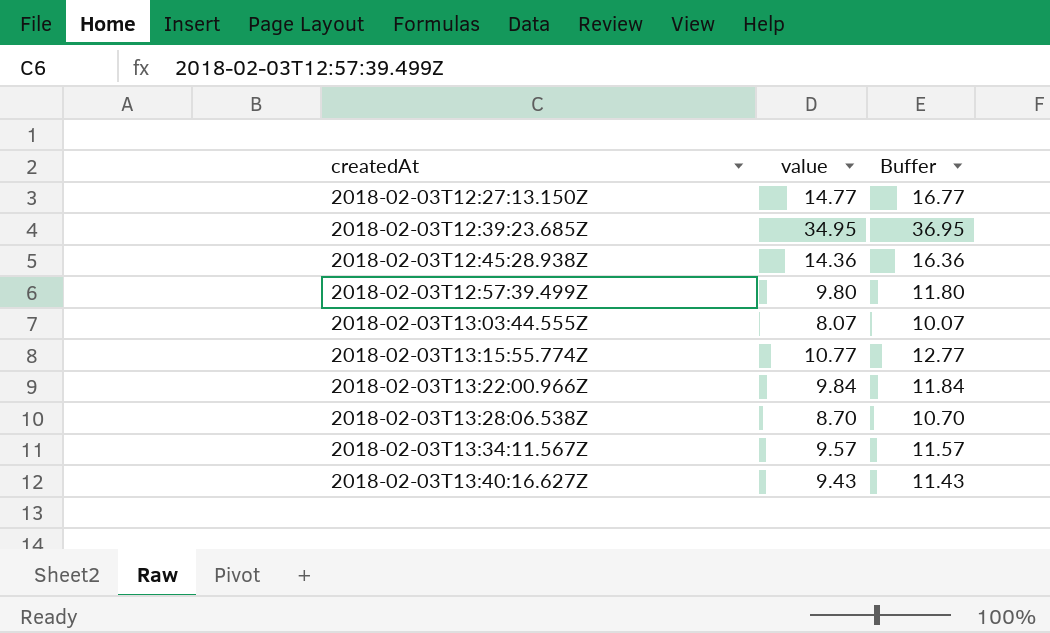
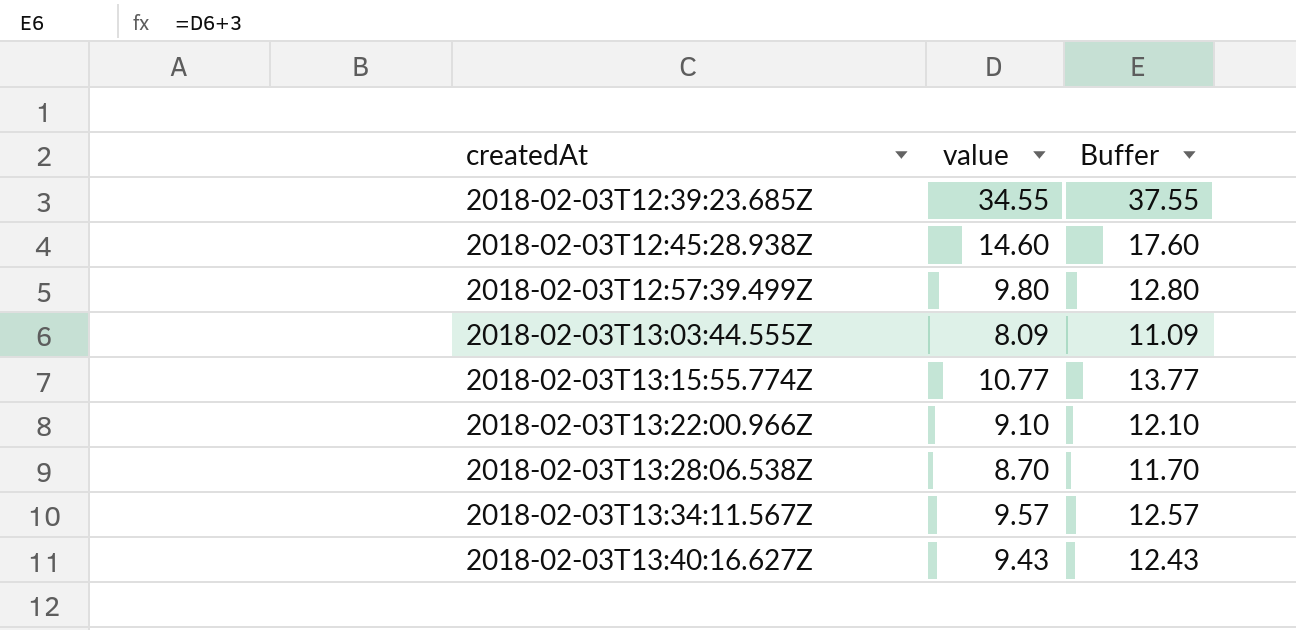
column Buffer | formula: [value] + 2 -> [value] + 3
row 2018-02-03T12:27:13.150Z: 14.77 | 16.77 -> none
2018-02-03T12:39:23.685Z | value: 34.95 -> 34.55
2018-02-03T12:45:28.938Z | value: 14.36 -> 14.60
2018-02-03T13:03:44.555Z | value: 8.07 -> 8.09
2018-02-03T13:22:00.966Z | value: 9.84 -> 9.10

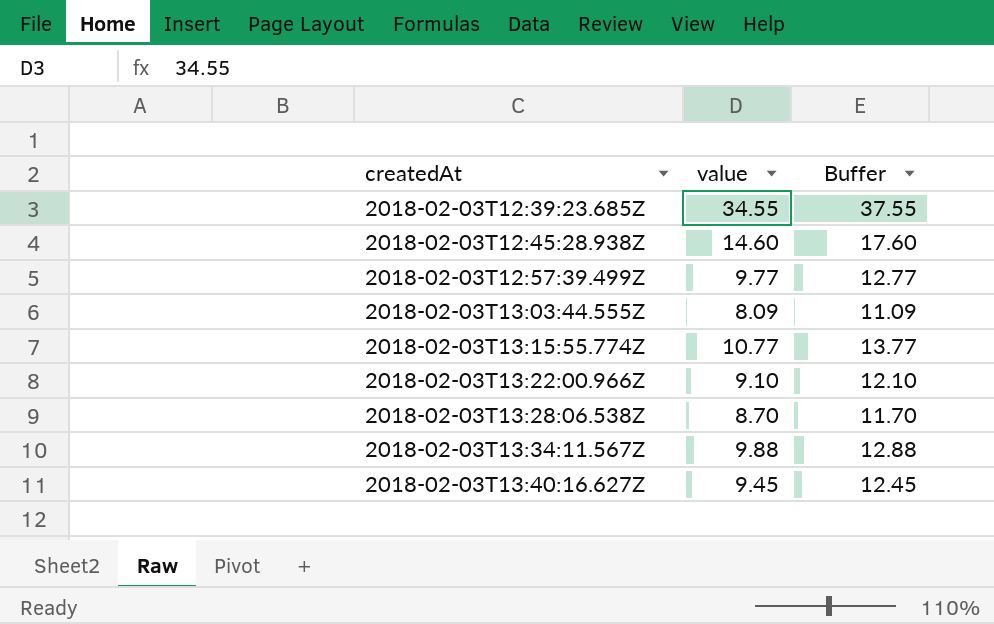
2018-02-03T12:57:39.499Z | value: 9.80 -> 9.77
2018-02-03T12:57:39.499Z | Buffer: 12.80 -> 12.77
2018-02-03T13:34:11.567Z | value: 9.57 -> 9.88
2018-02-03T13:34:11.567Z | Buffer: 12.57 -> 12.88
2018-02-03T13:40:16.627Z | value: 9.43 -> 9.45
2018-02-03T13:40:16.627Z | Buffer: 12.43 -> 12.45

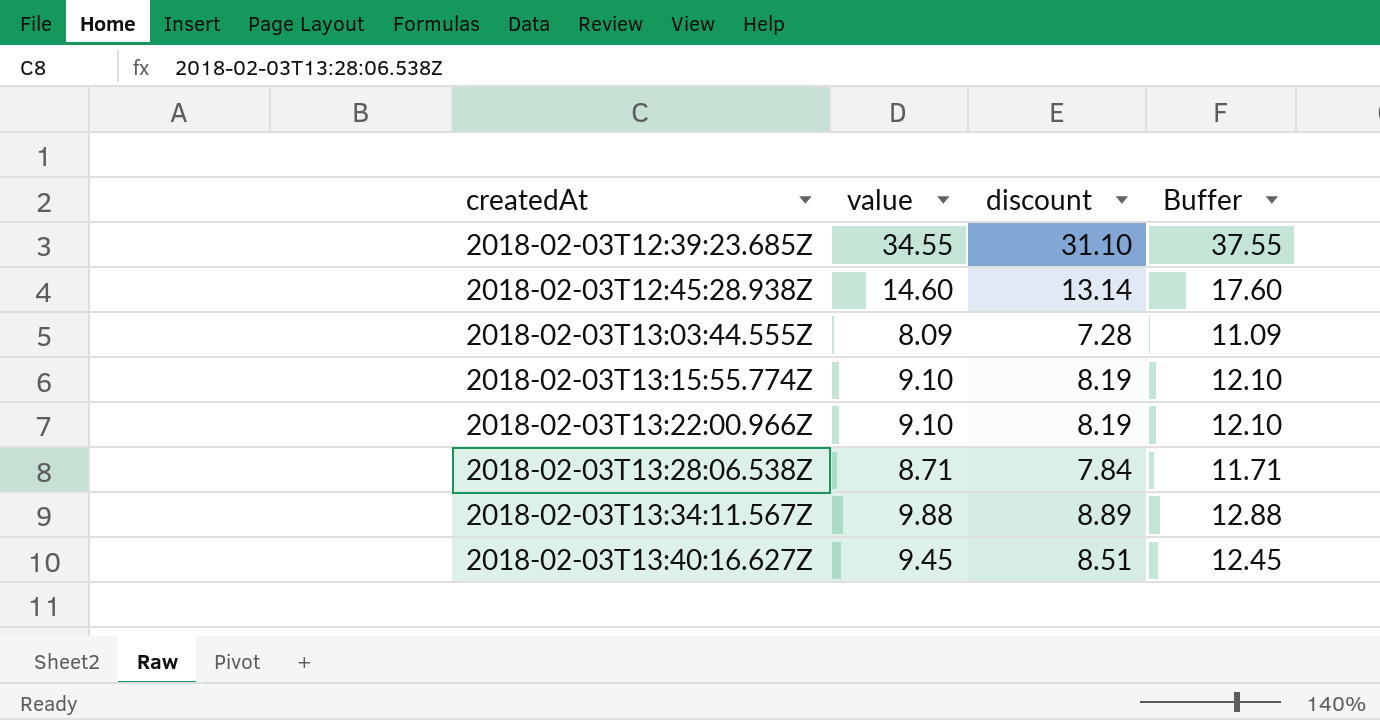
column discount | formula: none -> [value] * 0.9
row 2018-02-03T12:57:39.499Z: 9.77 | 12.77 -> none
2018-02-03T13:15:55.774Z | value: 10.77 -> 9.10
2018-02-03T13:15:55.774Z | Buffer: 13.77 -> 12.10
2018-02-03T13:28:06.538Z | value: 8.70 -> 8.71
2018-02-03T13:28:06.538Z | Buffer: 11.70 -> 11.71

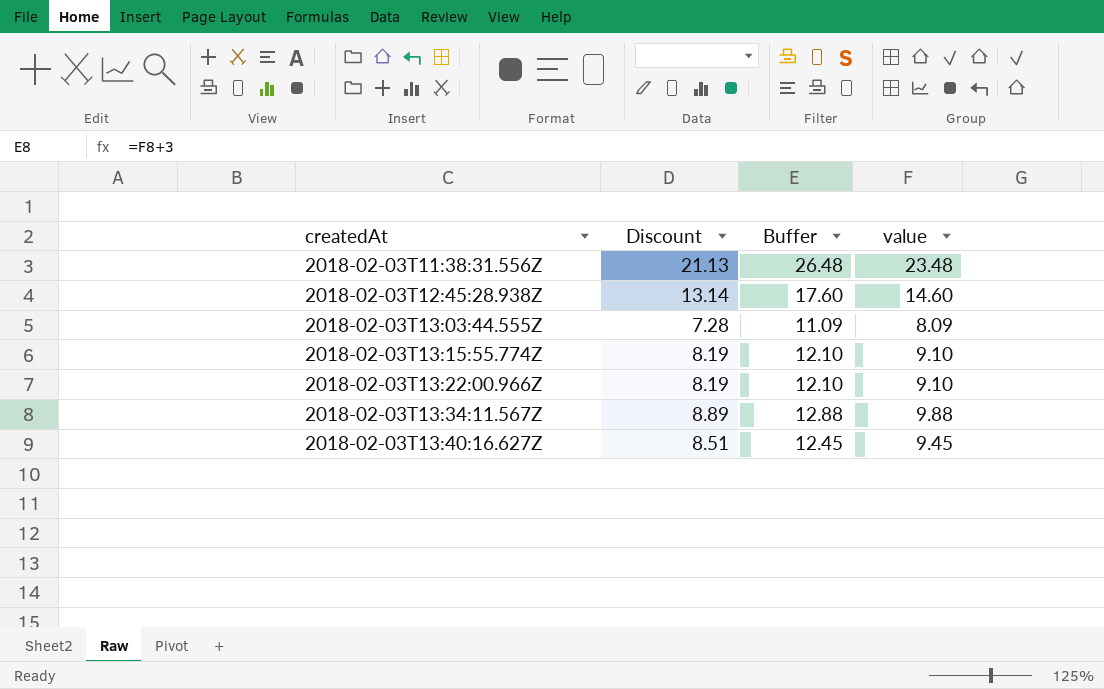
column name: discount -> Discount
column value | position: 2 -> 4
row 2018-02-03T12:39:23.685Z: 34.55 | 31.10 | 37.55 -> none
row 2018-02-03T13:28:06.538Z: 8.71 | 7.84 | 11.71 -> none
row 2018-02-03T11:38:31.556Z: none -> 21.13 | 26.48 | 23.48

